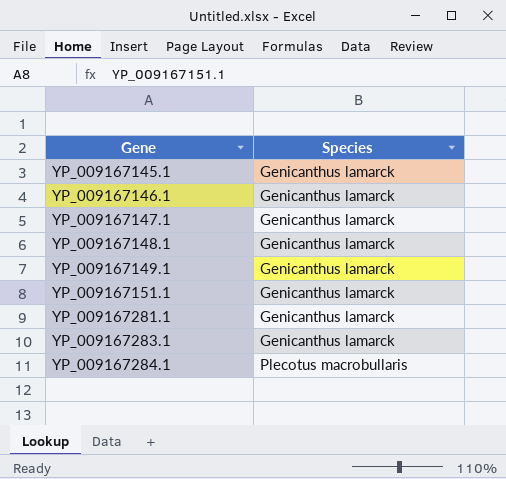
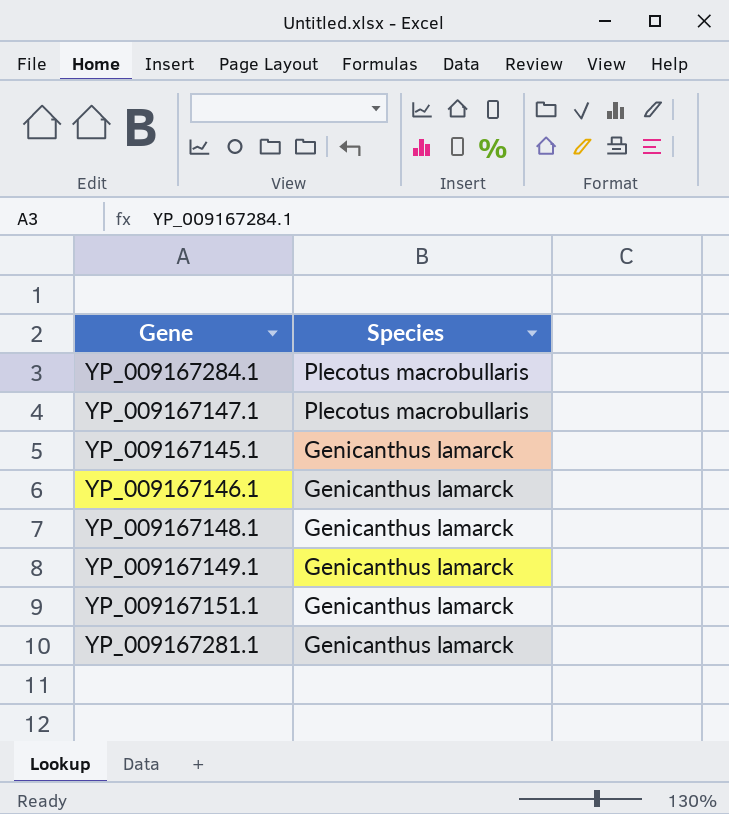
row order: Gene ascending -> Species descending
row YP_009167283.1: Genicanthus lamarck -> none
YP_009167147.1 | Species: Genicanthus lamarck -> Plecotus macrobullaris

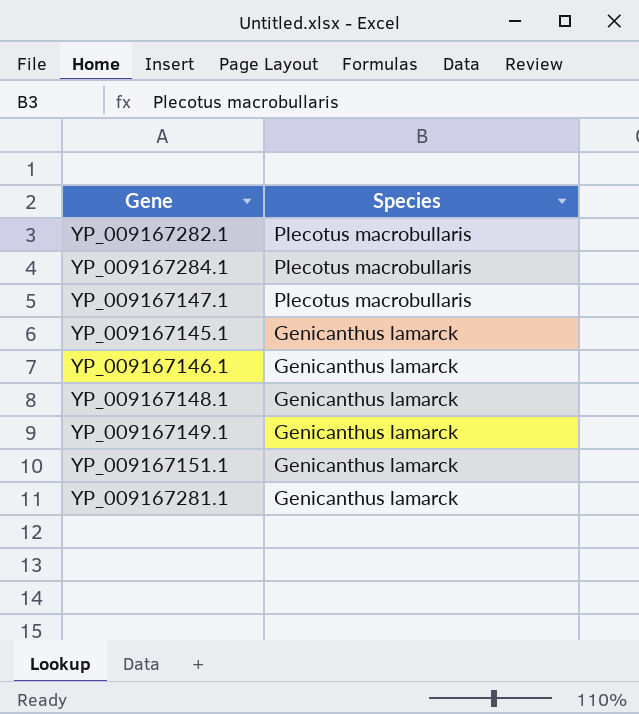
row YP_009167282.1: none -> Plecotus macrobullaris

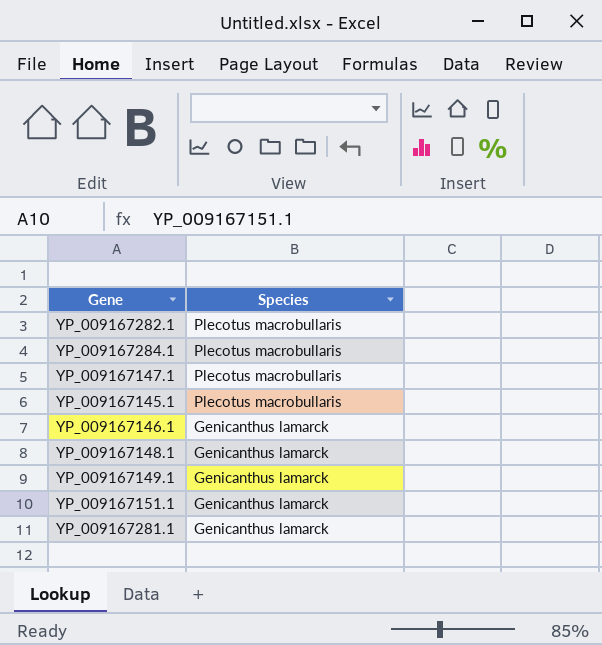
YP_009167145.1 | Species: Genicanthus lamarck -> Plecotus macrobullaris

